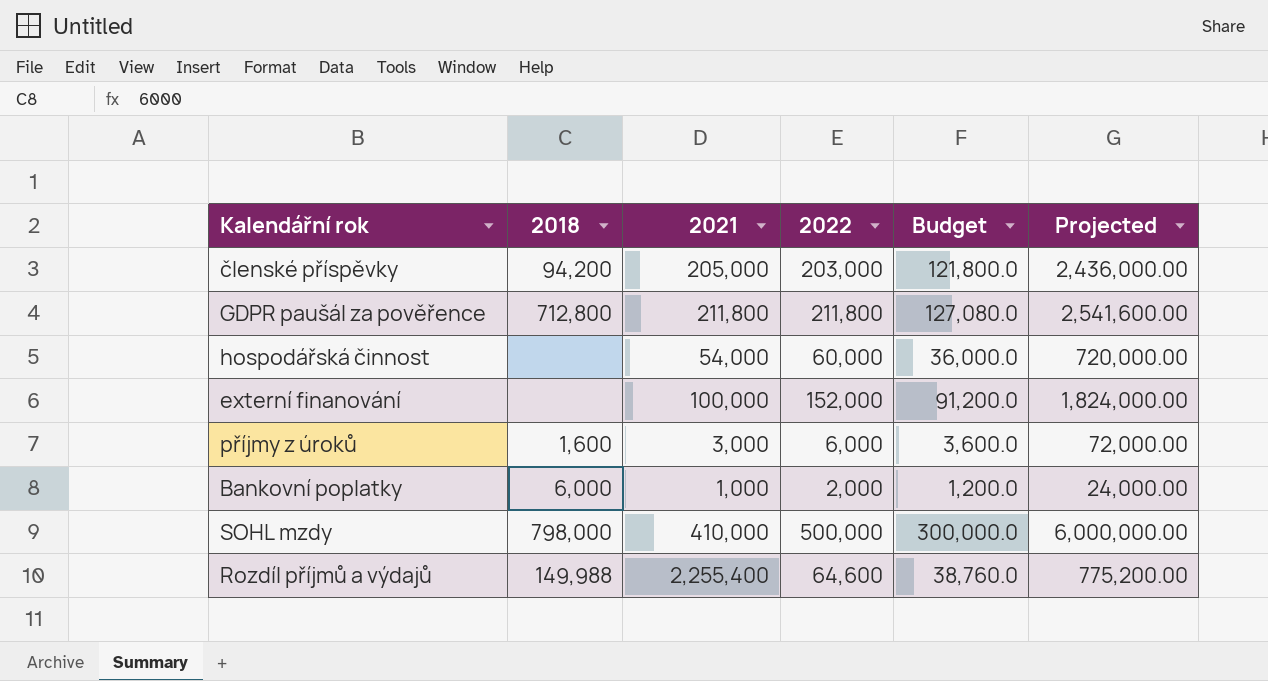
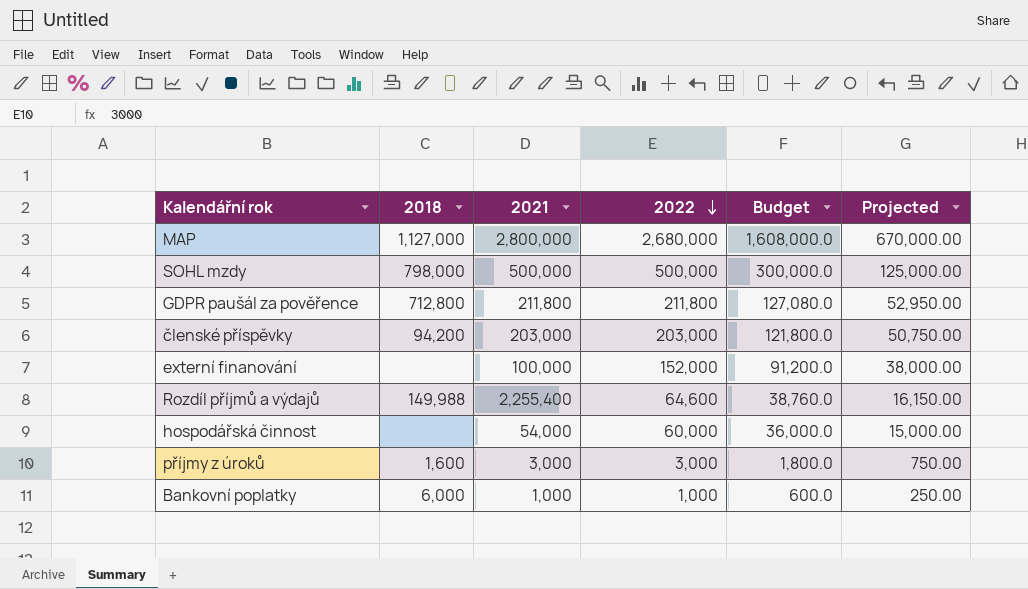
row order: none -> 2022 descending
column Projected | formula: [2022] * 12 -> [2022] * 0.25
row MAP: none -> 1,127,000 | 2,800,000 | 2,680,000 | 1,608,000.0 | 670,000.00
SOHL mzdy | 2021: 410,000 -> 500,000
členské příspěvky | 2021: 205,000 -> 203,000
příjmy z úroků | 2022: 6,000 -> 3,000
příjmy z úroků | Budget: 3,600.0 -> 1,800.0
Bankovní poplatky | 2022: 2,000 -> 1,000
Bankovní poplatky | Budget: 1,200.0 -> 600.0

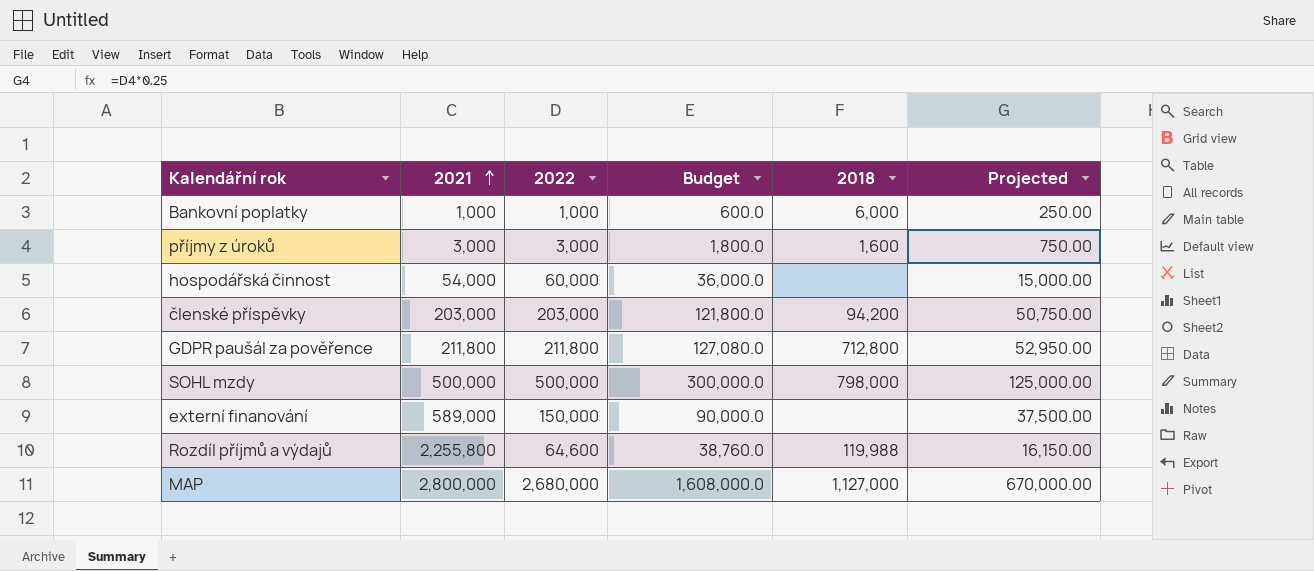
row order: 2022 descending -> 2021 ascending
column 2018 | position: 2 -> 5
externí finanování | 2021: 100,000 -> 589,000
externí finanování | 2022: 152,000 -> 150,000
externí finanování | Budget: 91,200.0 -> 90,000.0
externí finanování | Projected: 38,000.00 -> 37,500.00
Rozdíl příjmů a výdajů | 2021: 2,255,400 -> 2,255,800
Rozdíl příjmů a výdajů | 2018: 149,988 -> 119,988

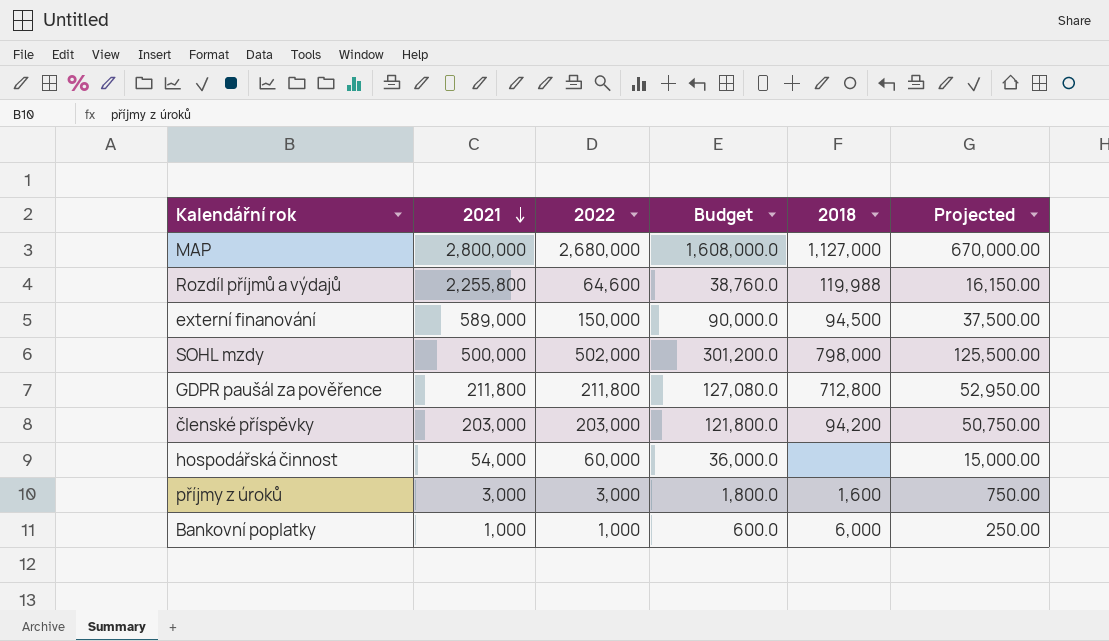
row order: 2021 ascending -> 2021 descending
externí finanování | 2018: none -> 94,500
SOHL mzdy | 2022: 500,000 -> 502,000
SOHL mzdy | Budget: 300,000.0 -> 301,200.0
SOHL mzdy | Projected: 125,000.00 -> 125,500.00

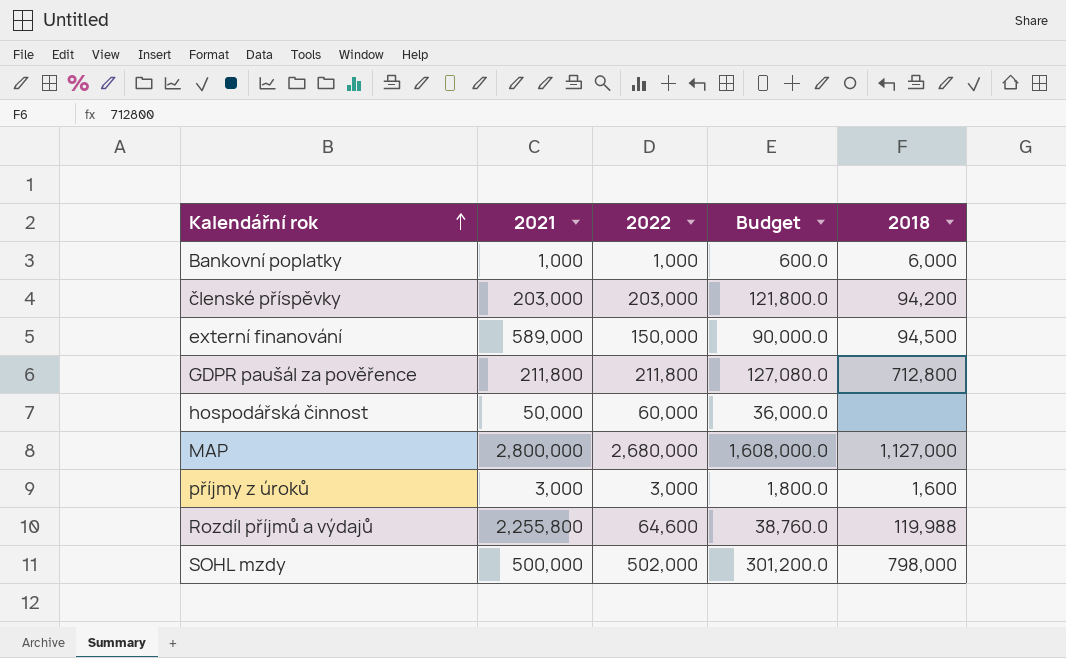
row order: 2021 descending -> Kalendářní rok ascending
column Projected | formula: [2022] * 0.25 -> none
hospodářská činnost | 2021: 54,000 -> 50,000

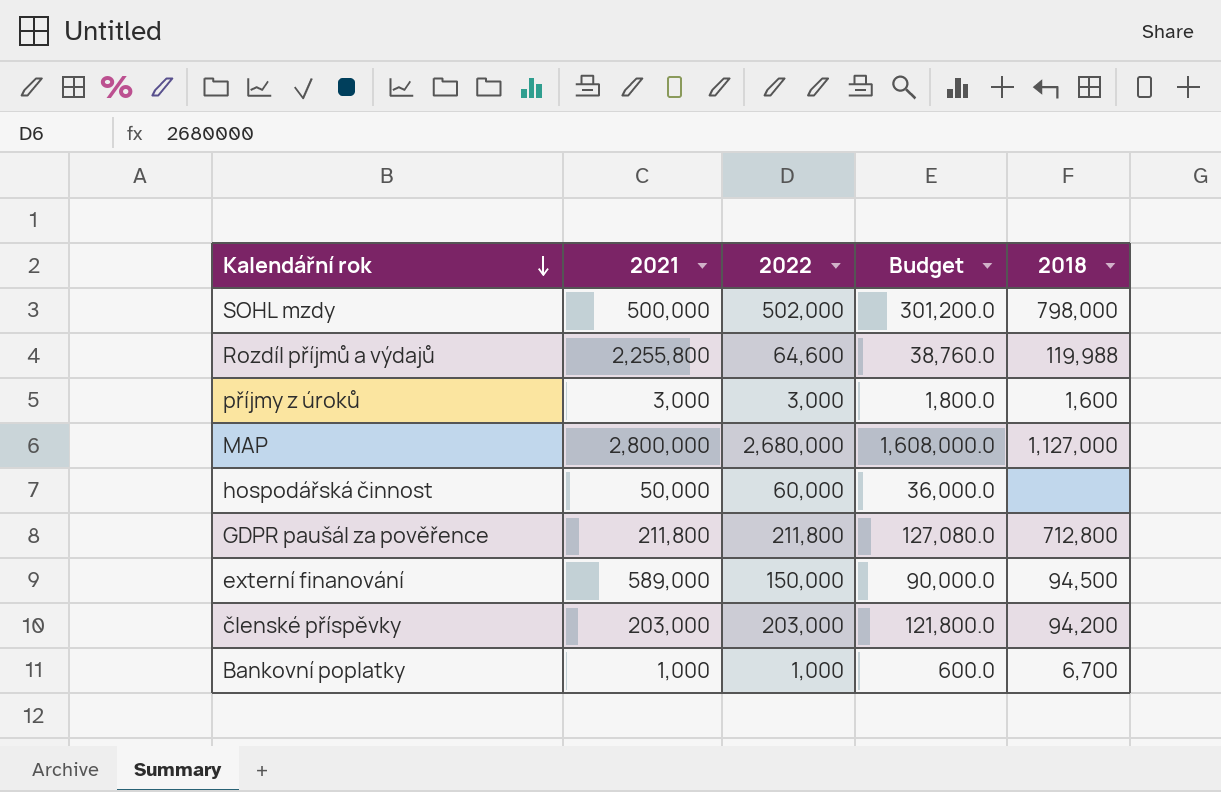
row order: Kalendářní rok ascending -> Kalendářní rok descending
Bankovní poplatky | 2018: 6,000 -> 6,700

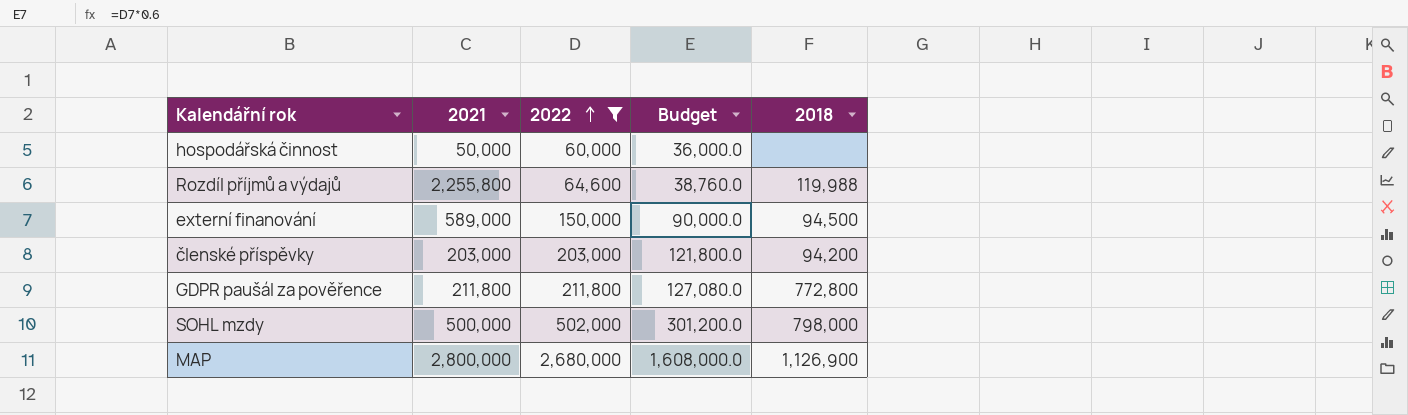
filter: none -> 2022 >= 60,000
row order: Kalendářní rok descending -> 2022 ascending
GDPR paušál za pověřence | 2018: 712,800 -> 772,800
MAP | 2018: 1,127,000 -> 1,126,900

